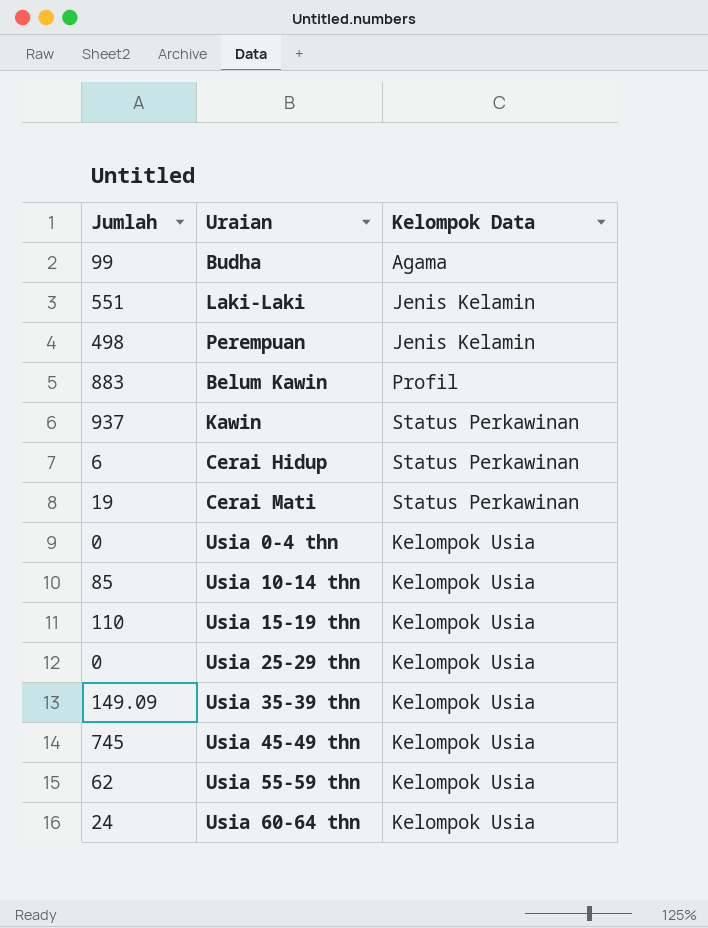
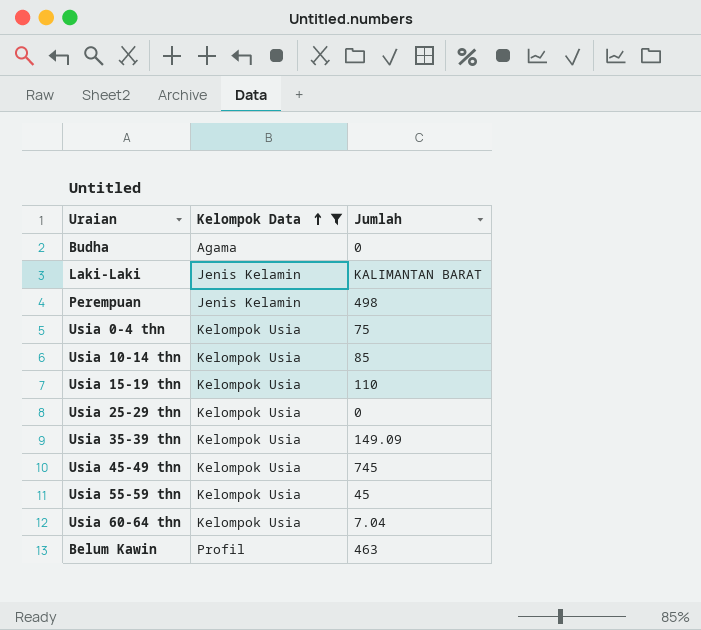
filter: none -> Kelompok Data != Status Perkawinan
row order: none -> Kelompok Data ascending
column Jumlah | position: 1 -> 3
Budha | Jumlah: 99 -> 0
Laki-Laki | Jumlah: 551 -> KALIMANTAN BARAT
Usia 0-4 thn | Jumlah: 0 -> 75
Usia 55-59 thn | Jumlah: 62 -> 45
Usia 60-64 thn | Jumlah: 24 -> 7.04
Belum Kawin | Jumlah: 883 -> 463

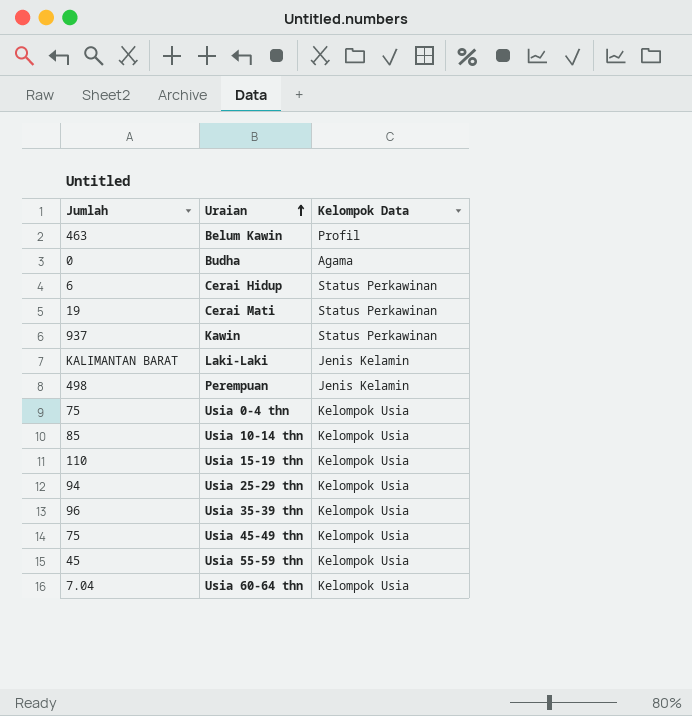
filter: Kelompok Data != Status Perkawinan -> none
row order: Kelompok Data ascending -> Uraian ascending
column Jumlah | position: 3 -> 1
Usia 25-29 thn | Jumlah: 0 -> 94
Usia 35-39 thn | Jumlah: 149.09 -> 96
Usia 45-49 thn | Jumlah: 745 -> 75

